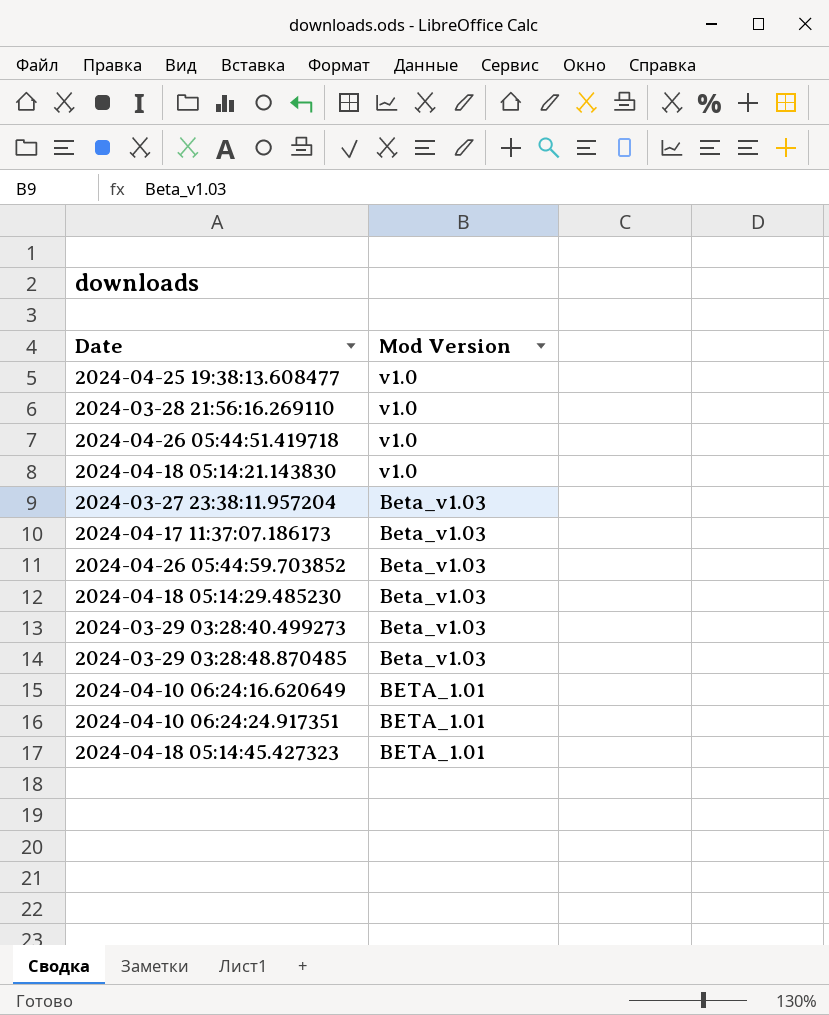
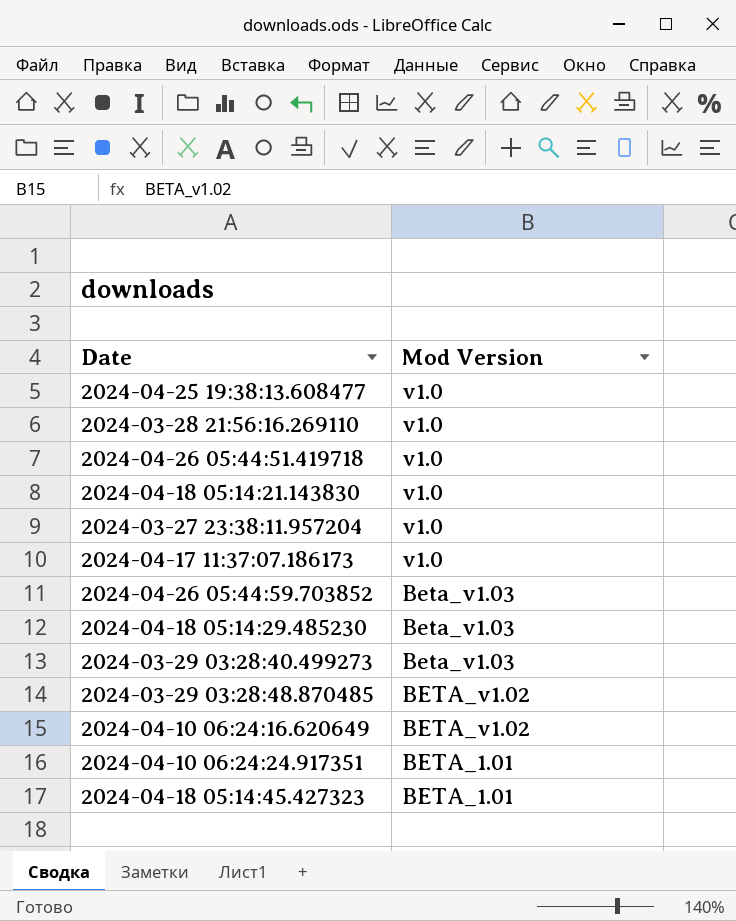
2024-03-27 23:38:11.957204 | Mod Version: Beta_v1.03 -> v1.0
2024-04-17 11:37:07.186173 | Mod Version: Beta_v1.03 -> v1.0
2024-03-29 03:28:48.870485 | Mod Version: Beta_v1.03 -> BETA_v1.02
2024-04-10 06:24:16.620649 | Mod Version: BETA_1.01 -> BETA_v1.02

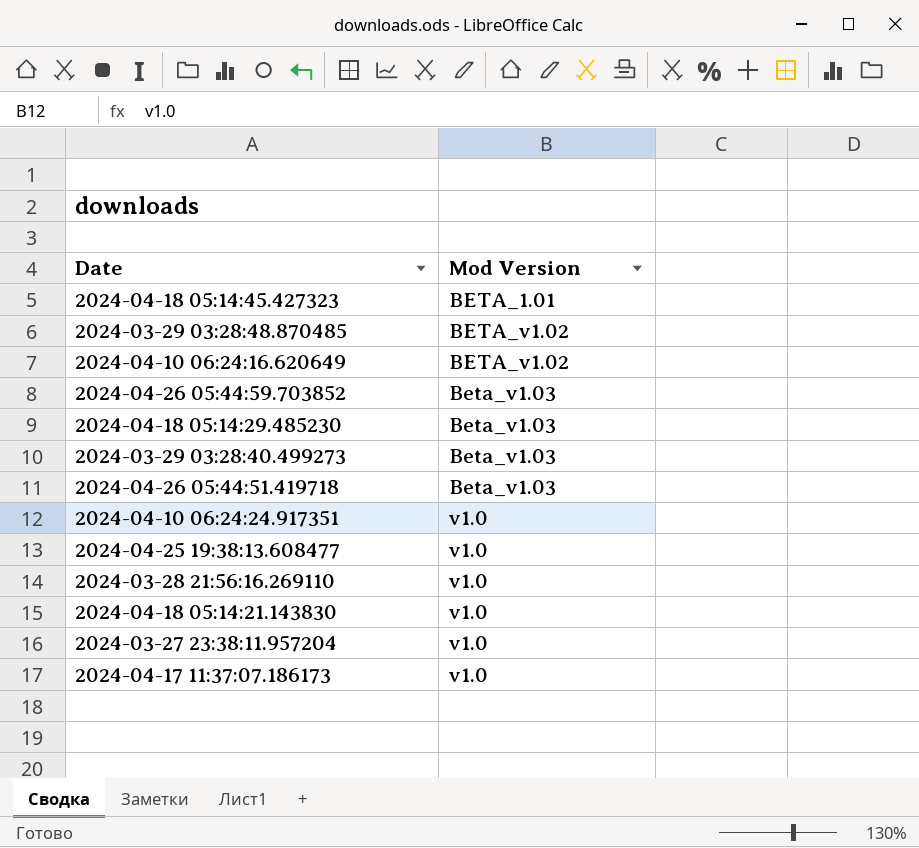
row order: Mod Version descending -> Mod Version ascending
2024-04-26 05:44:51.419718 | Mod Version: v1.0 -> Beta_v1.03
2024-04-10 06:24:24.917351 | Mod Version: BETA_1.01 -> v1.0

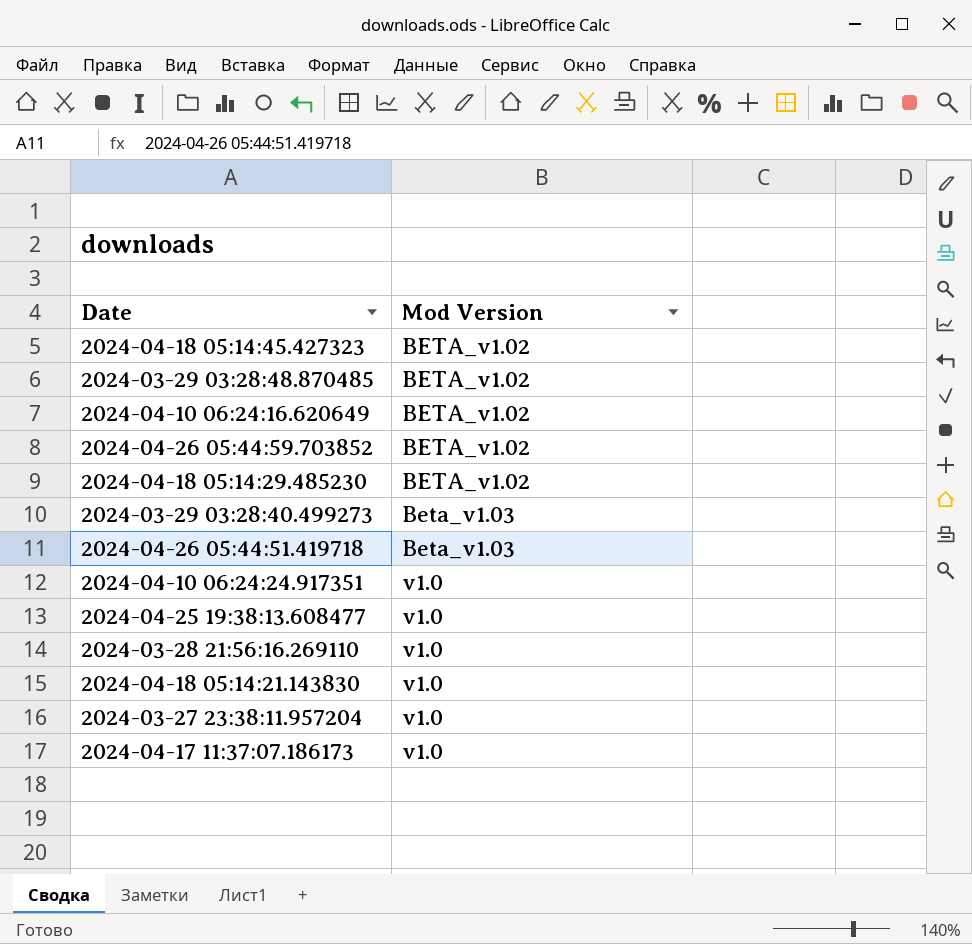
2024-04-18 05:14:45.427323 | Mod Version: BETA_1.01 -> BETA_v1.02
2024-04-26 05:44:59.703852 | Mod Version: Beta_v1.03 -> BETA_v1.02
2024-04-18 05:14:29.485230 | Mod Version: Beta_v1.03 -> BETA_v1.02

